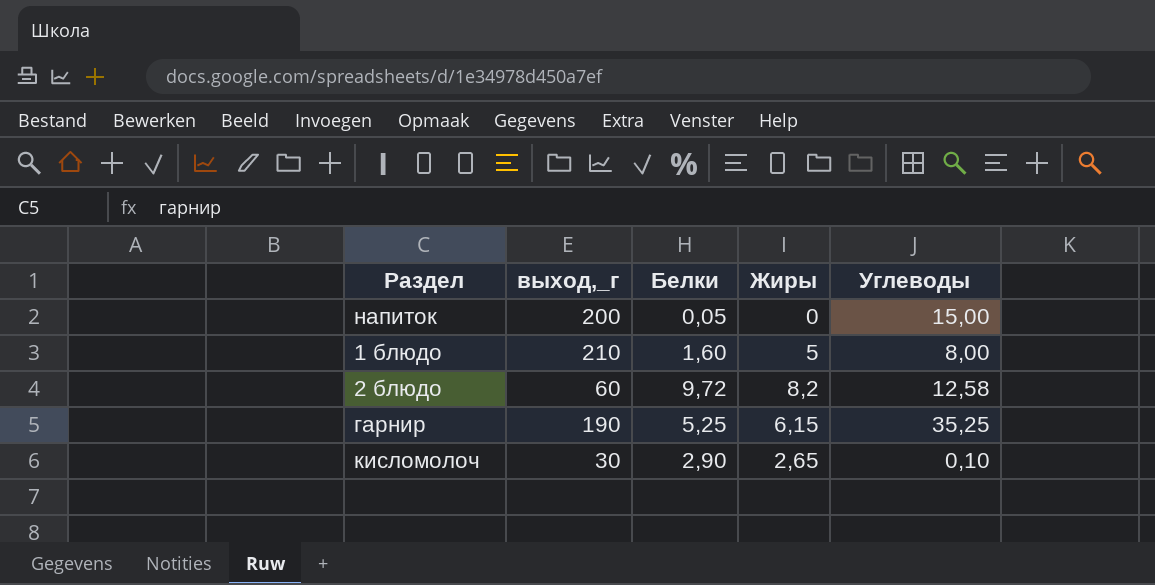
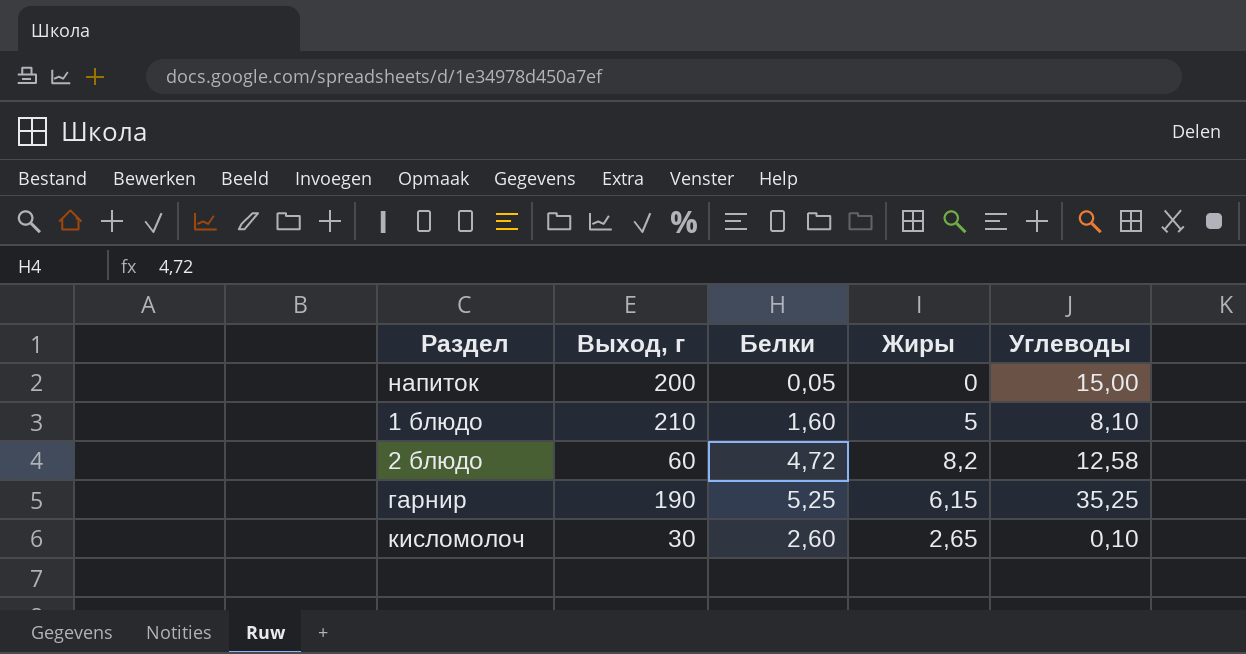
column name: выход,_г -> Выход, г
1 блюдо | Углеводы: 8,00 -> 8,10
2 блюдо | Белки: 9,72 -> 4,72
кисломолоч | Белки: 2,90 -> 2,60

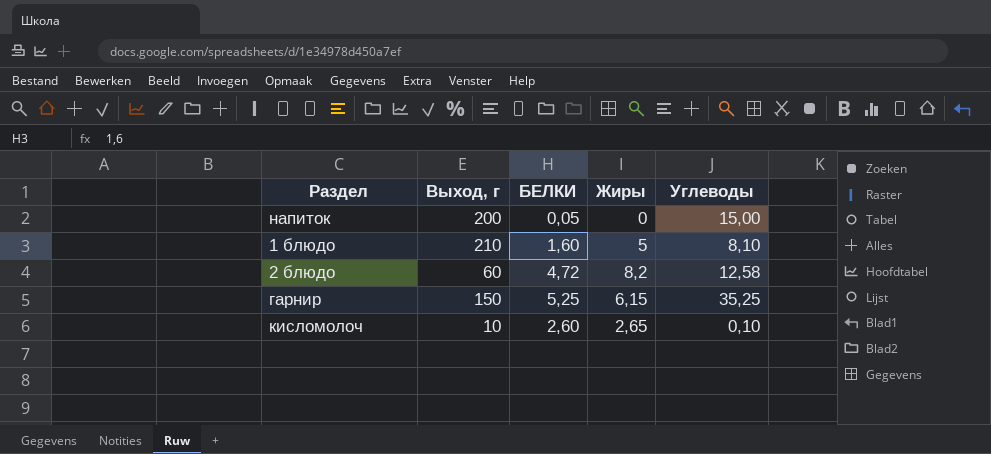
column name: Белки -> БЕЛКИ
гарнир | Выход, г: 190 -> 150
кисломолоч | Выход, г: 30 -> 10

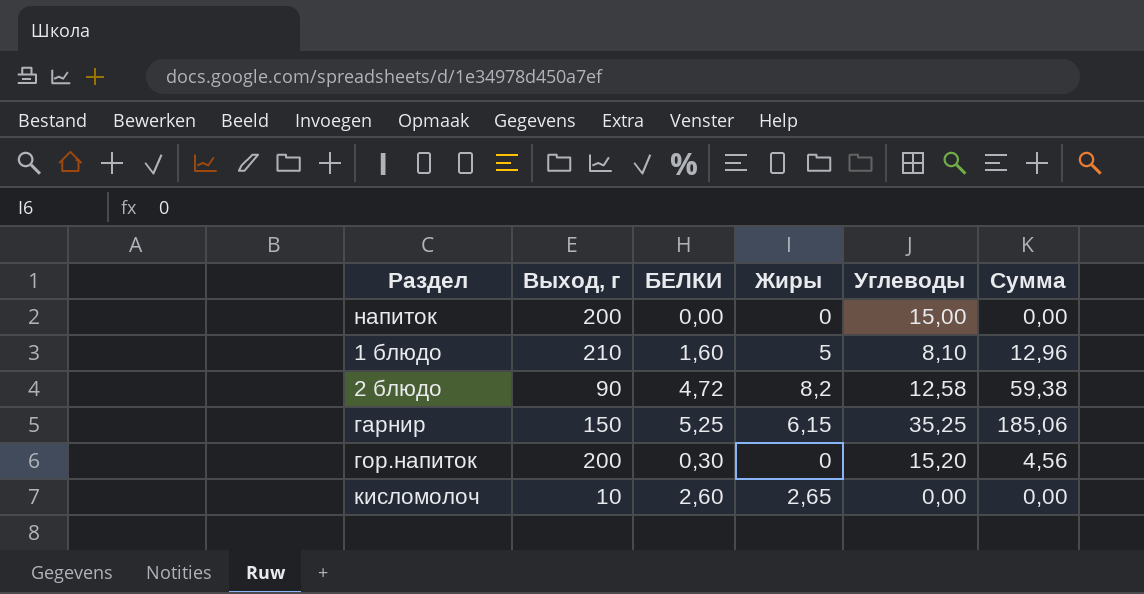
column Сумма | formula: none -> [БЕЛКИ] * [Углеводы]
напиток | БЕЛКИ: 0,05 -> 0,00
2 блюдо | Выход, г: 60 -> 90
row гор.напиток: none -> 200 | 0,30 | 0 | 15,20 | 4,56
кисломолоч | Углеводы: 0,10 -> 0,00

